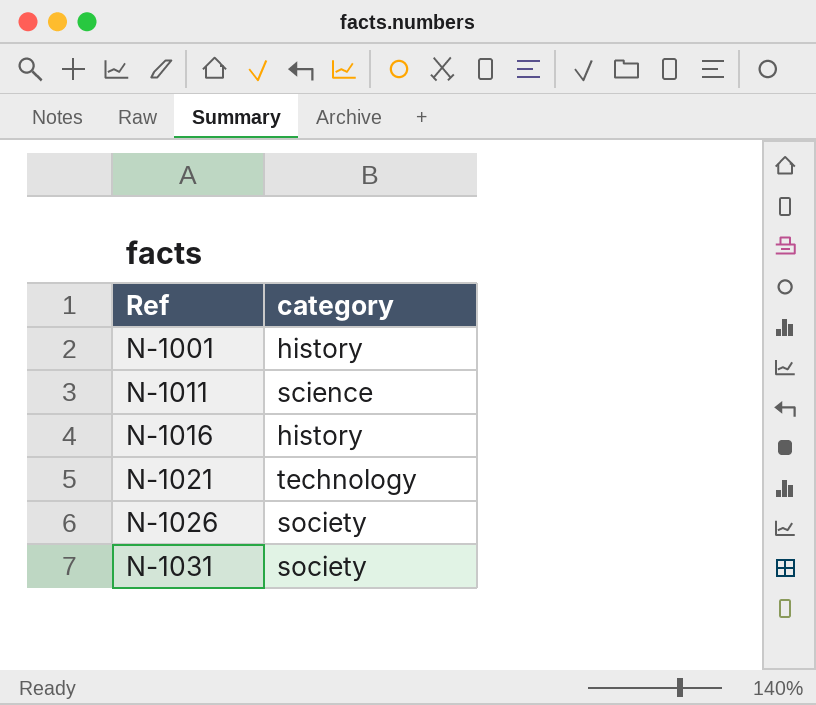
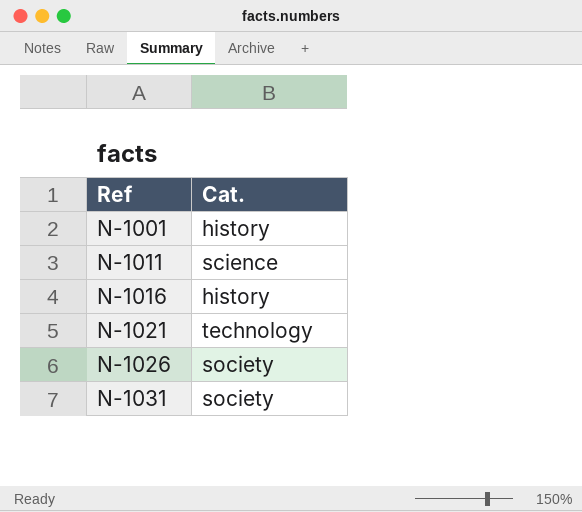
column name: category -> Cat.

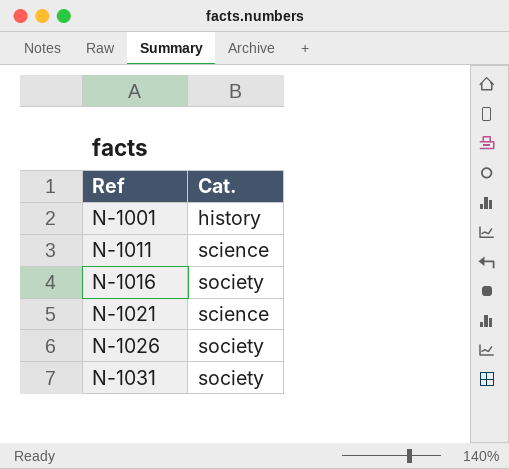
N-1016 | Cat.: history -> society
N-1021 | Cat.: technology -> science

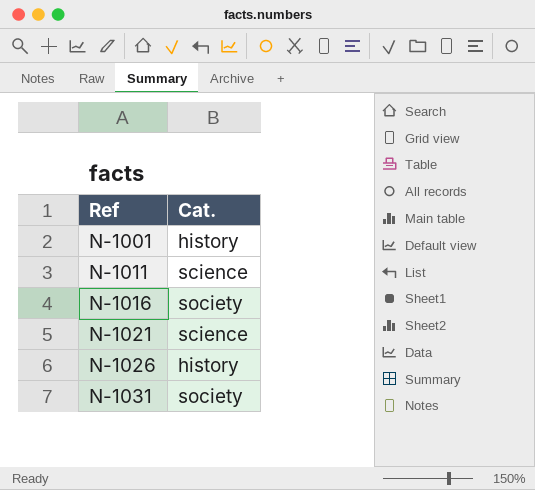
N-1026 | Cat.: society -> history

